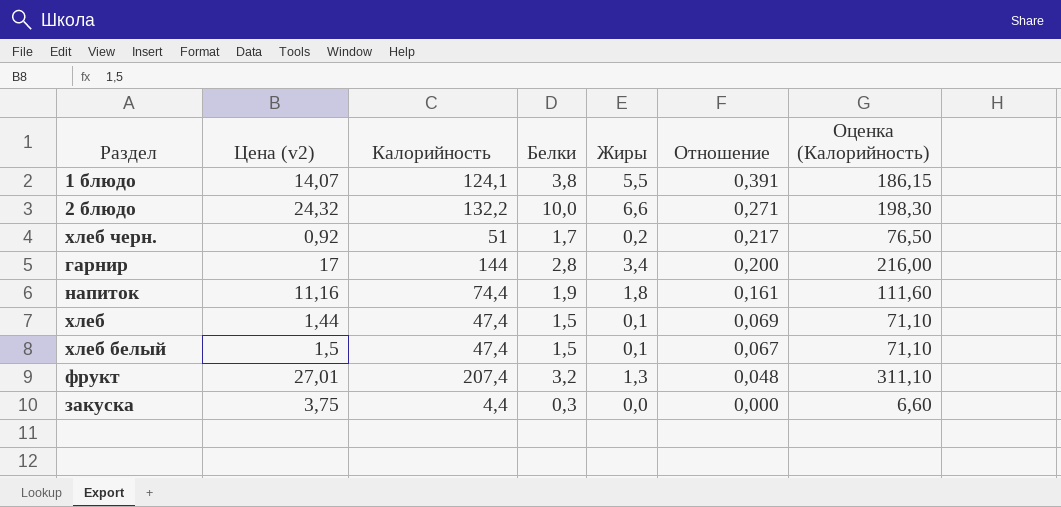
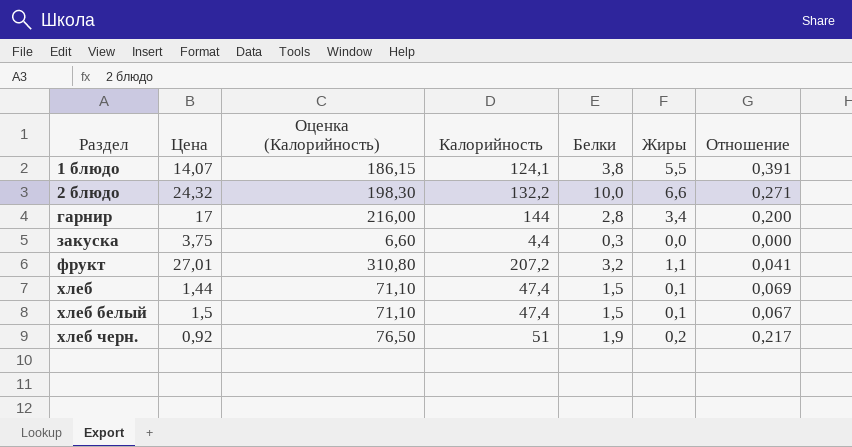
row order: Отношение descending -> Раздел ascending
column name: Цена (v2) -> Цена
column Оценка (Калорийность) | position: 7 -> 3
row напиток: 11,16 | 74,4 | 1,9 | 1,8 | 0,161 | 111,60 -> none
фрукт | Оценка (Калорийность): 311,10 -> 310,80
фрукт | Калорийность: 207,4 -> 207,2
фрукт | Жиры: 1,3 -> 1,1
фрукт | Отношение: 0,048 -> 0,041
хлеб черн. | Белки: 1,7 -> 1,9

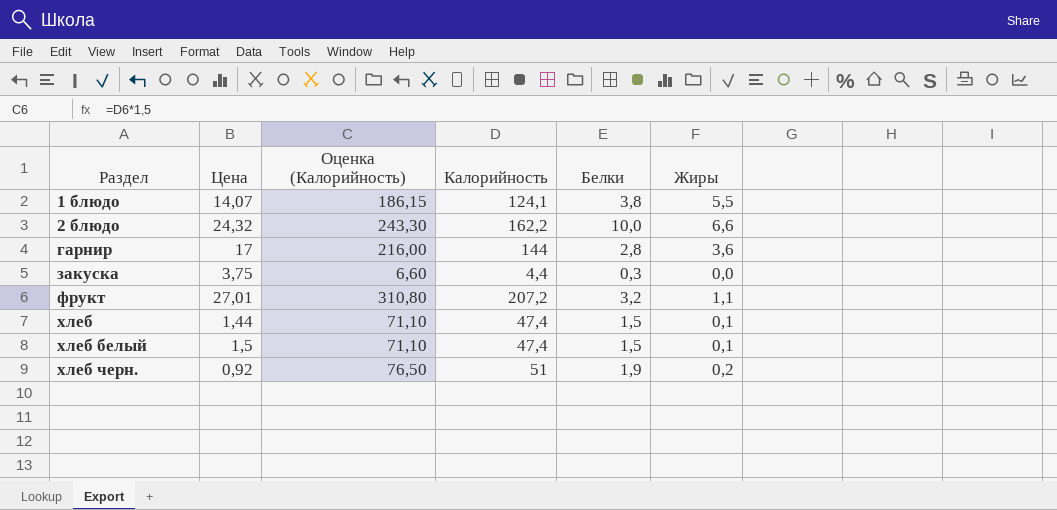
column Отношение | formula: [Жиры] / [Цена] -> none
2 блюдо | Оценка (Калорийность): 198,30 -> 243,30
2 блюдо | Калорийность: 132,2 -> 162,2
гарнир | Жиры: 3,4 -> 3,6

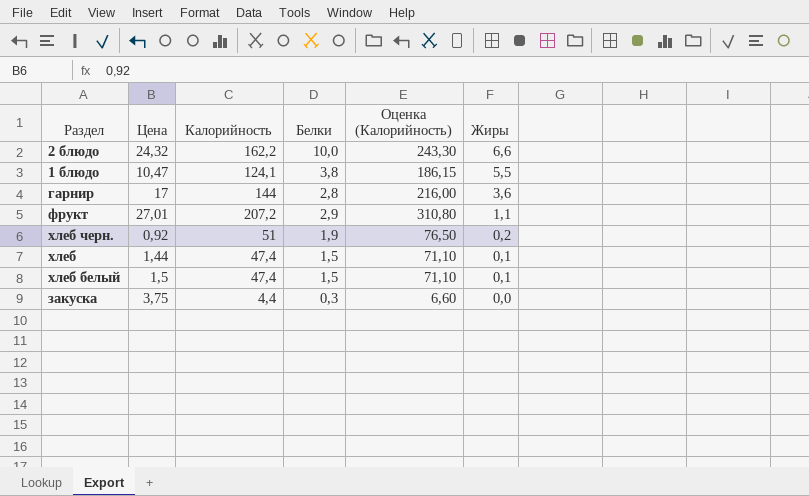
row order: Раздел ascending -> Жиры descending
column Оценка (Калорийность) | position: 3 -> 5
1 блюдо | Цена: 14,07 -> 10,47
фрукт | Белки: 3,2 -> 2,9

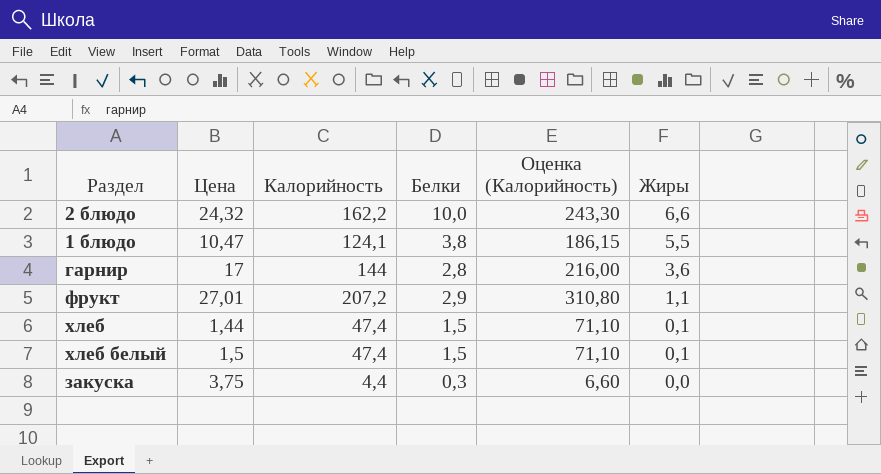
row хлеб черн.: 0,92 | 51 | 1,9 | 76,50 | 0,2 -> none

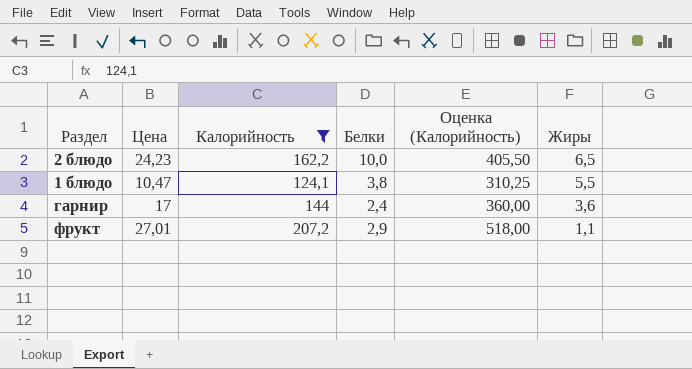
filter: none -> Калорийность >= 124,1
column Оценка (Калорийность) | formula: [Калорийность] * 1,5 -> [Калорийность] * 2,5
2 блюдо | Цена: 24,32 -> 24,23
2 блюдо | Жиры: 6,6 -> 6,5
гарнир | Белки: 2,8 -> 2,4

